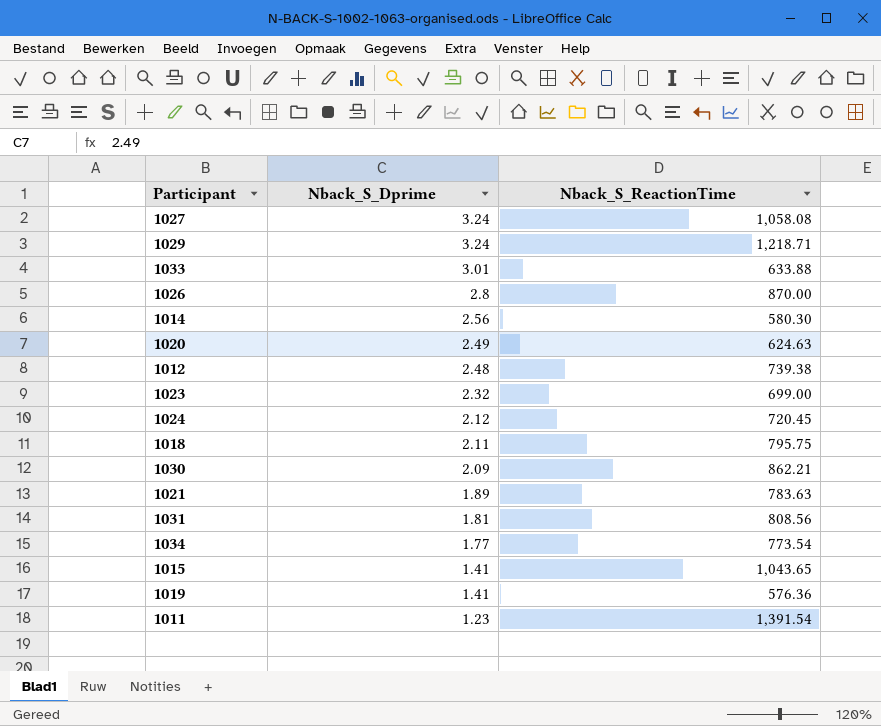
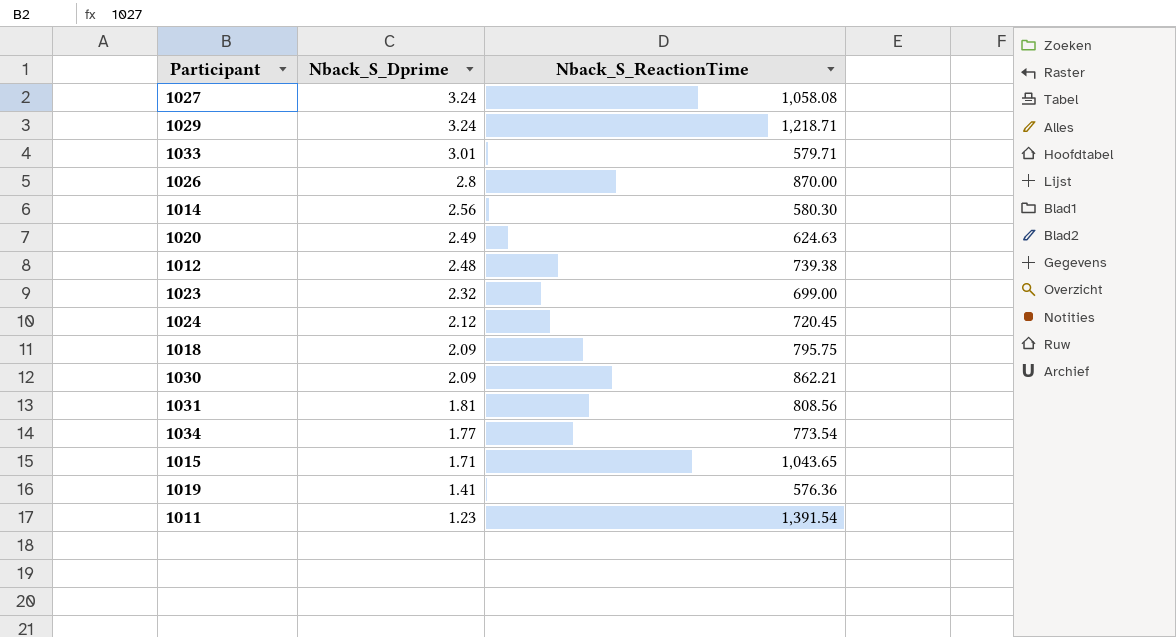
row 1021: 1.89 | 783.63 -> none
1033 | Nback_S_ReactionTime: 633.88 -> 579.71
1018 | Nback_S_Dprime: 2.11 -> 2.09
1015 | Nback_S_Dprime: 1.41 -> 1.71

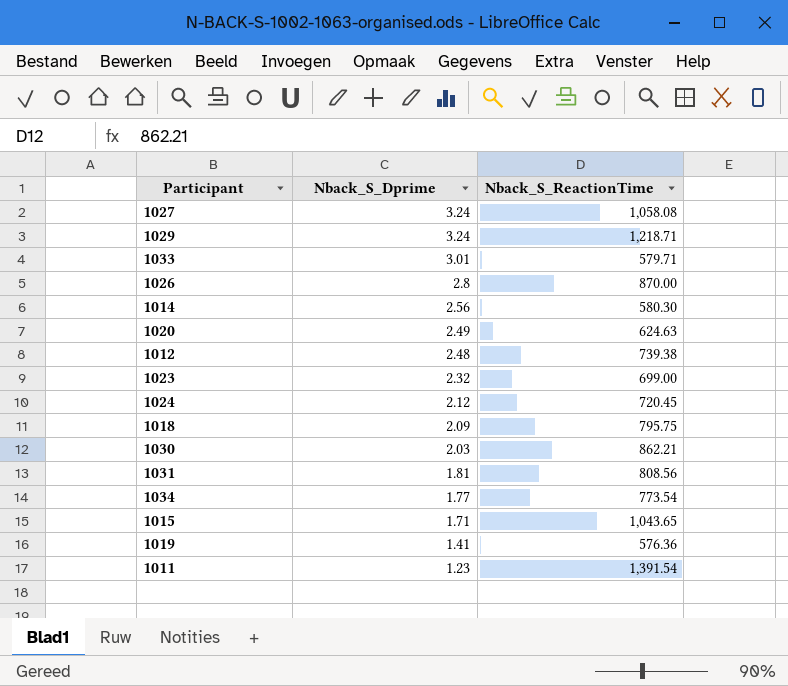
1030 | Nback_S_Dprime: 2.09 -> 2.03

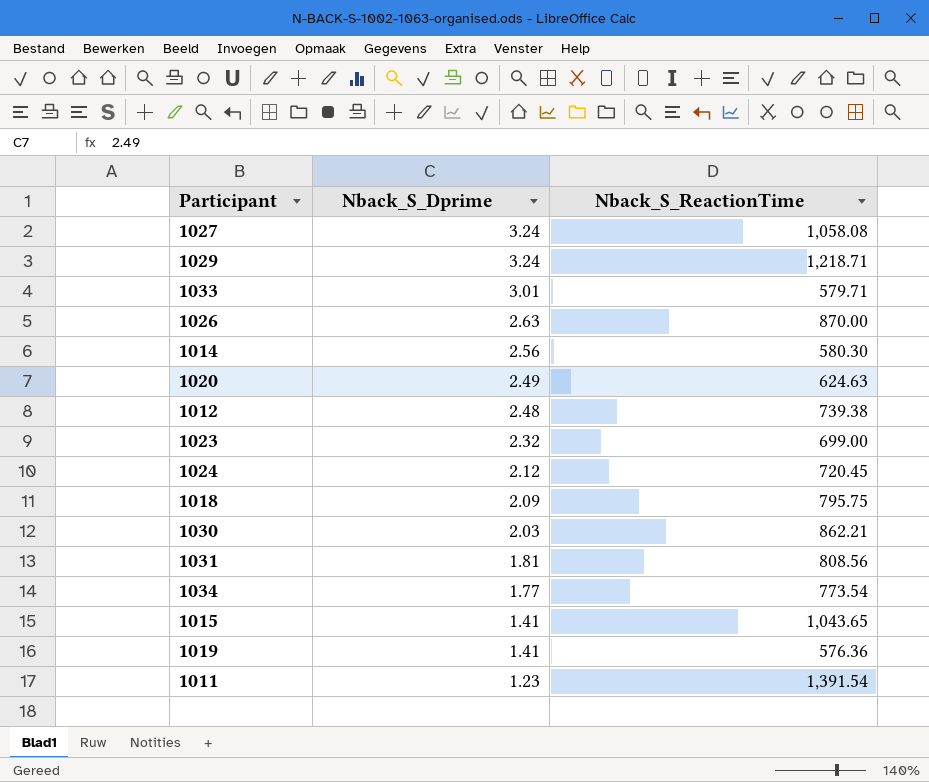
1026 | Nback_S_Dprime: 2.8 -> 2.63
1015 | Nback_S_Dprime: 1.71 -> 1.41

